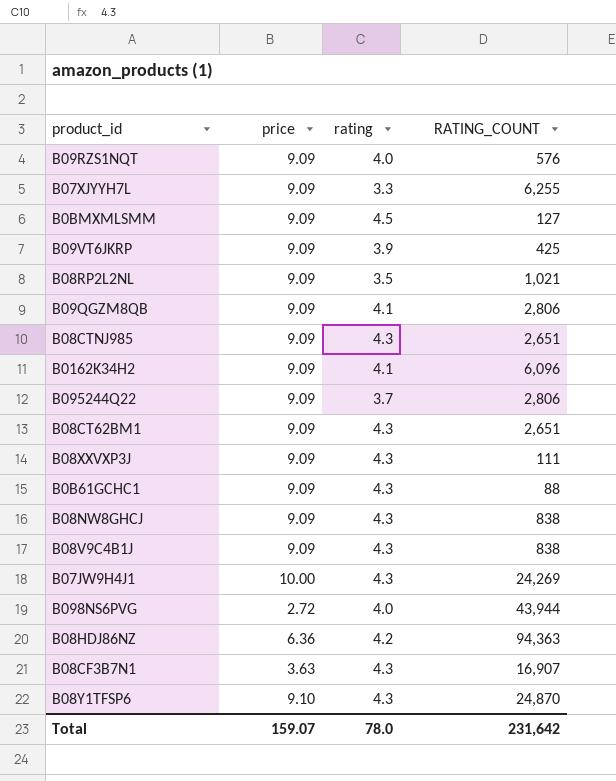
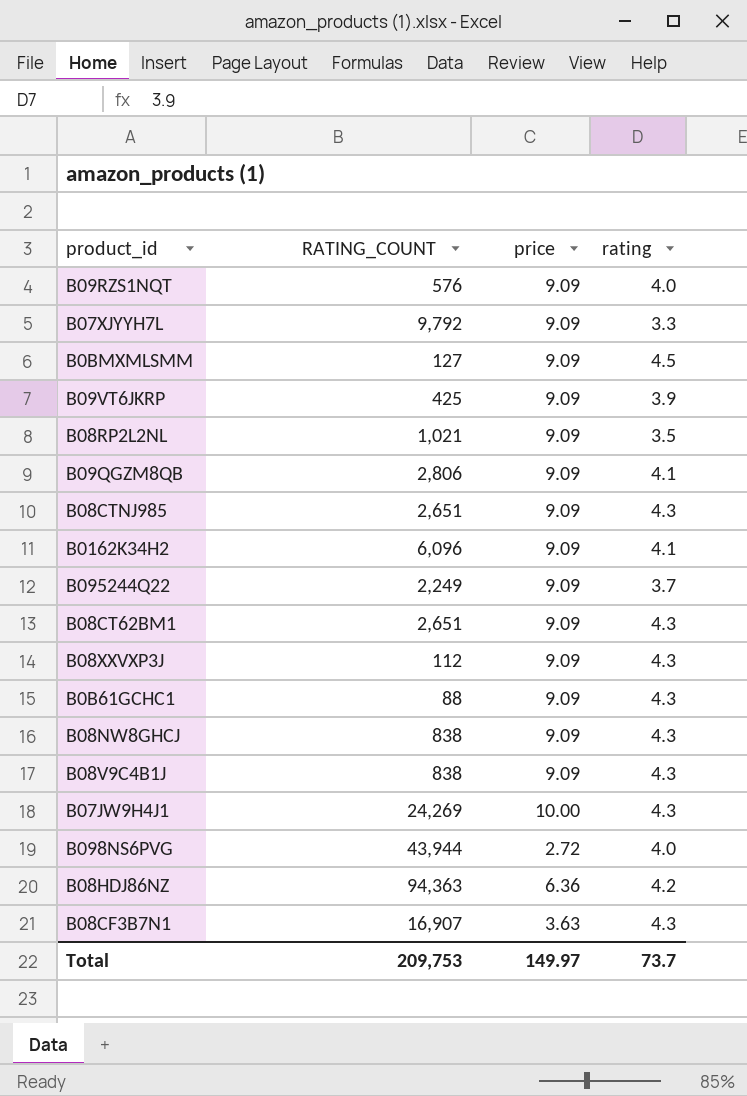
column RATING_COUNT | position: 4 -> 2
row B08Y1TFSP6: 9.10 | 4.3 | 24,870 -> none
B07XJYYH7L | RATING_COUNT: 6,255 -> 9,792
B095244Q22 | RATING_COUNT: 2,806 -> 2,249
B08XXVXP3J | RATING_COUNT: 111 -> 112
Total | RATING_COUNT: 231,642 -> 209,753
Total | price: 159.07 -> 149.97
Total | rating: 78.0 -> 73.7

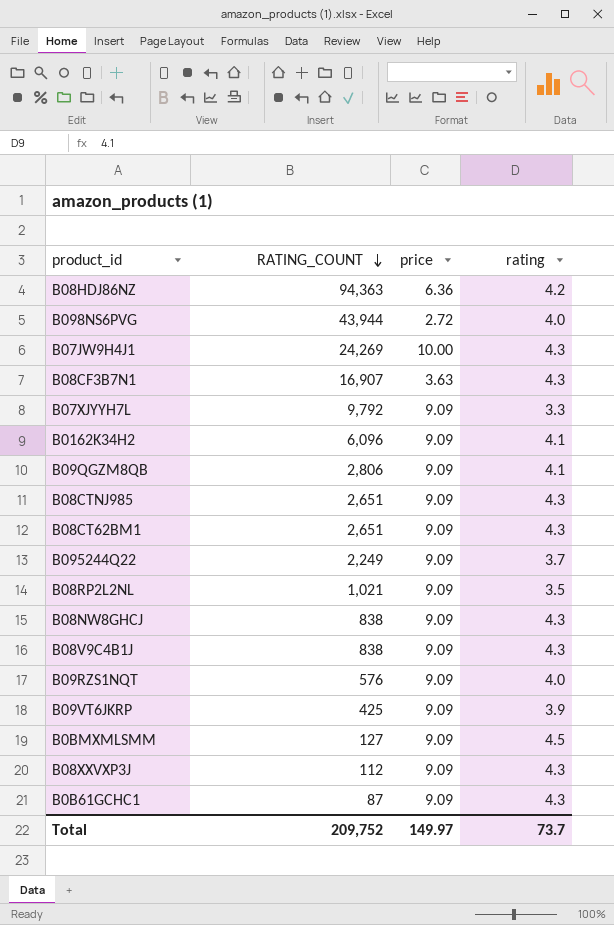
row order: none -> RATING_COUNT descending
B0B61GCHC1 | RATING_COUNT: 88 -> 87
Total | RATING_COUNT: 209,753 -> 209,752

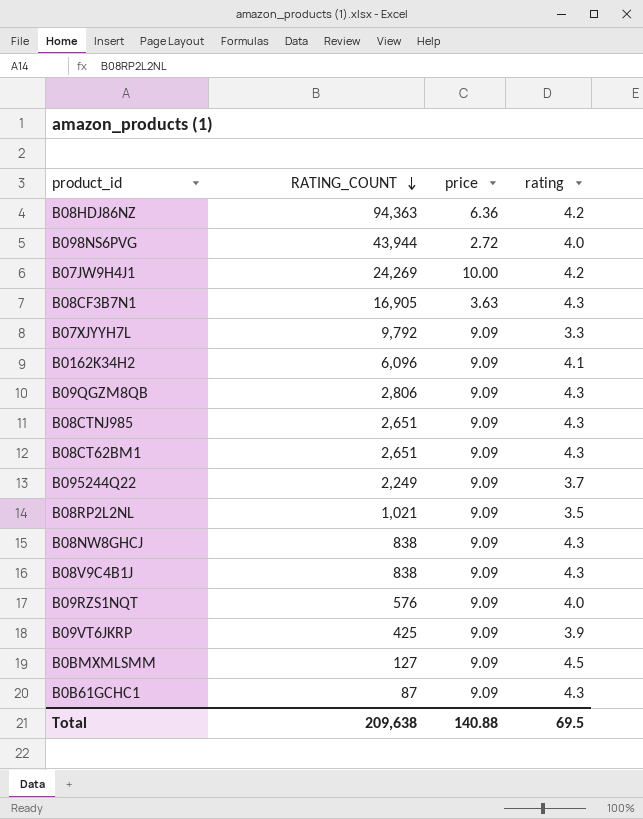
row B08XXVXP3J: 112 | 9.09 | 4.3 -> none
B07JW9H4J1 | rating: 4.3 -> 4.2
B08CF3B7N1 | RATING_COUNT: 16,907 -> 16,905
B09QGZM8QB | rating: 4.1 -> 4.3
Total | RATING_COUNT: 209,752 -> 209,638
Total | price: 149.97 -> 140.88
Total | rating: 73.7 -> 69.5

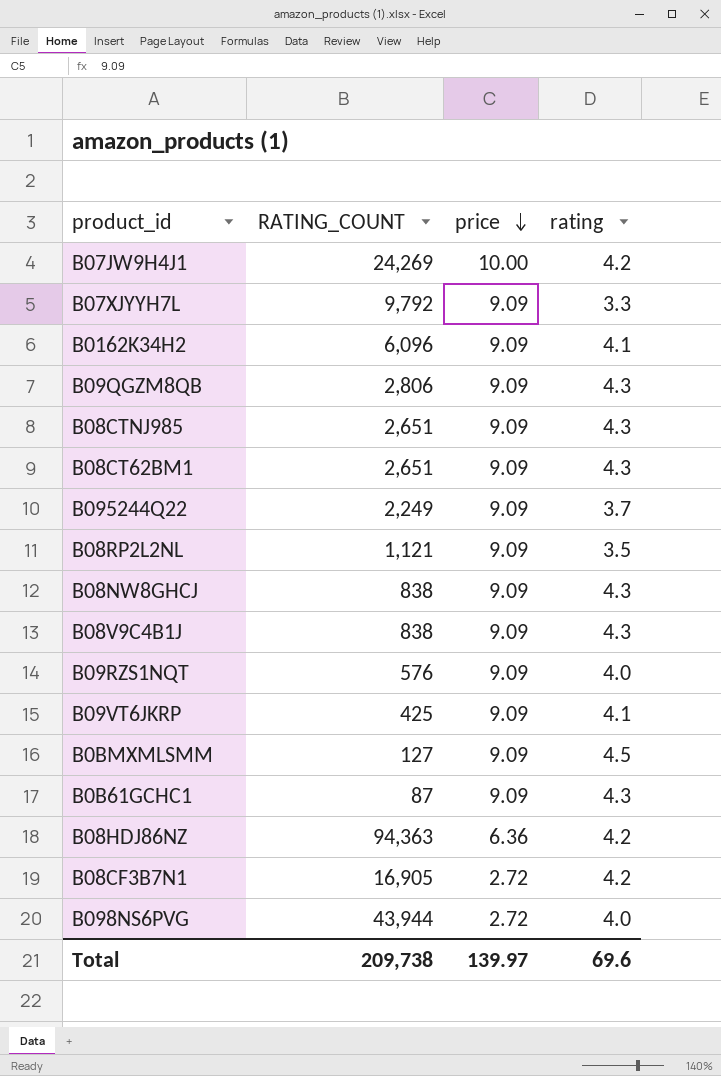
row order: RATING_COUNT descending -> price descending
B08RP2L2NL | RATING_COUNT: 1,021 -> 1,121
B09VT6JKRP | rating: 3.9 -> 4.1
B08CF3B7N1 | price: 3.63 -> 2.72
B08CF3B7N1 | rating: 4.3 -> 4.2
Total | RATING_COUNT: 209,638 -> 209,738
Total | price: 140.88 -> 139.97
Total | rating: 69.5 -> 69.6

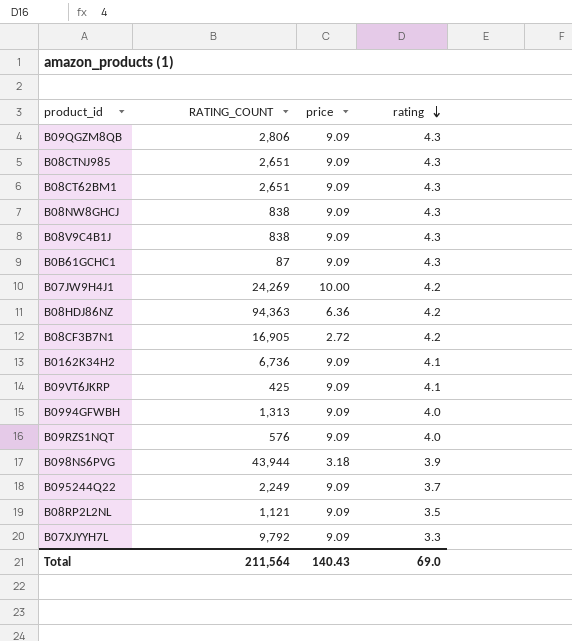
row order: price descending -> rating descending
row B0BMXMLSMM: 127 | 9.09 | 4.5 -> none
B0162K34H2 | RATING_COUNT: 6,096 -> 6,736
row B0994GFWBH: none -> 1,313 | 9.09 | 4.0
B098NS6PVG | price: 2.72 -> 3.18
B098NS6PVG | rating: 4.0 -> 3.9
Total | RATING_COUNT: 209,738 -> 211,564
Total | price: 139.97 -> 140.43
Total | rating: 69.6 -> 69.0

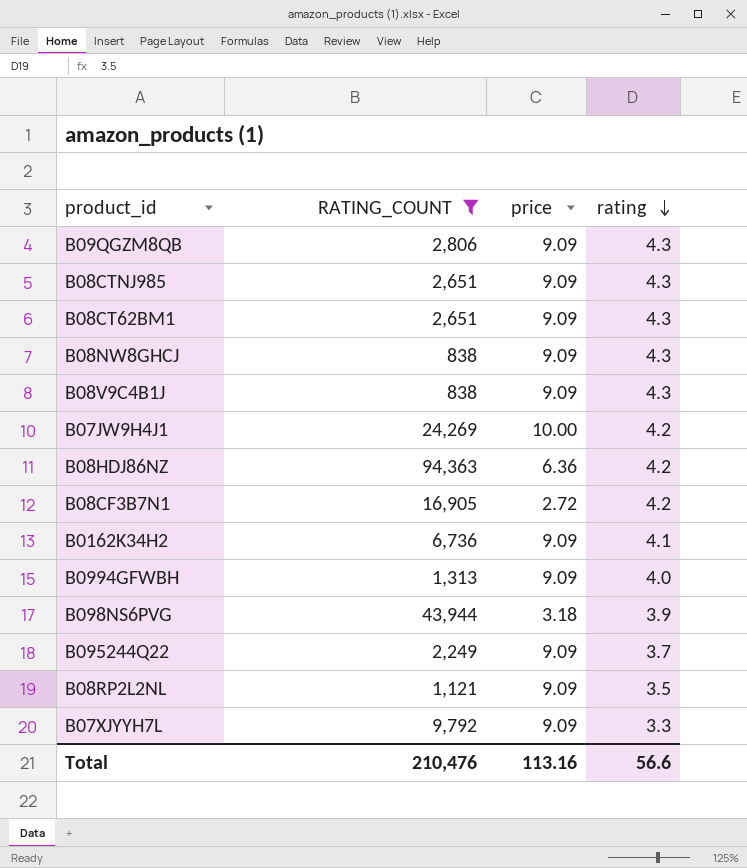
filter: none -> RATING_COUNT >= 838
Total | RATING_COUNT: 211,564 -> 210,476
Total | price: 140.43 -> 113.16
Total | rating: 69.0 -> 56.6

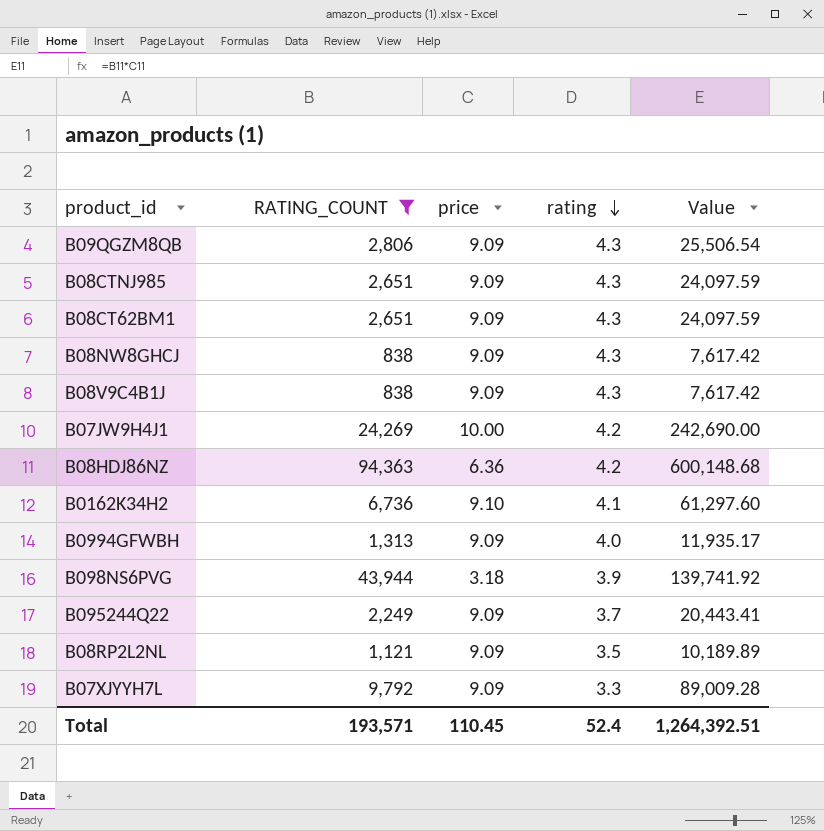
column Value | formula: none -> [RATING_COUNT] * [price]
row B08CF3B7N1: 16,905 | 2.72 | 4.2 -> none
B0162K34H2 | price: 9.09 -> 9.10
Total | RATING_COUNT: 210,476 -> 193,571
Total | price: 113.16 -> 110.45
Total | rating: 56.6 -> 52.4

